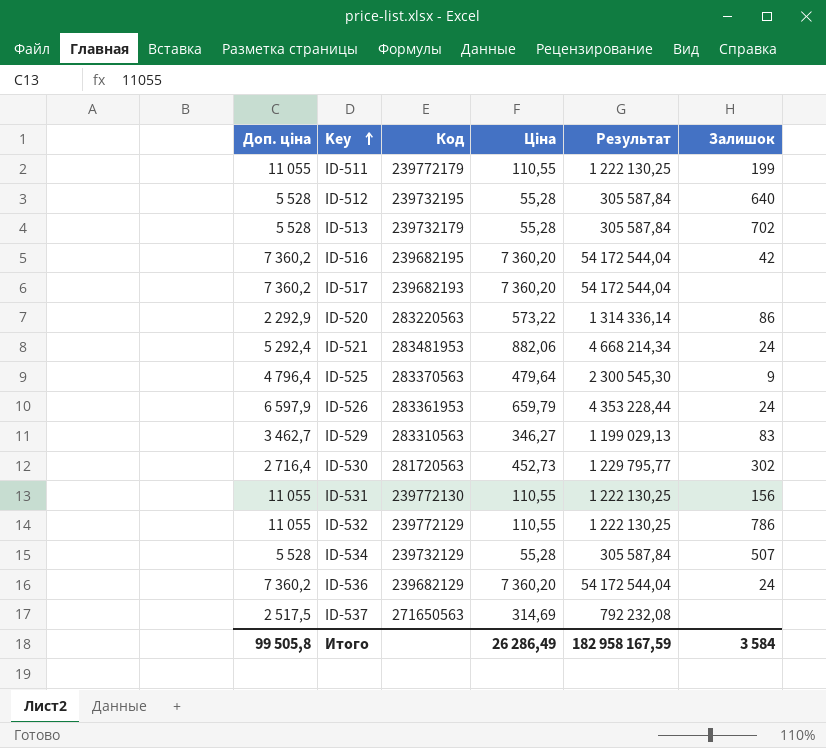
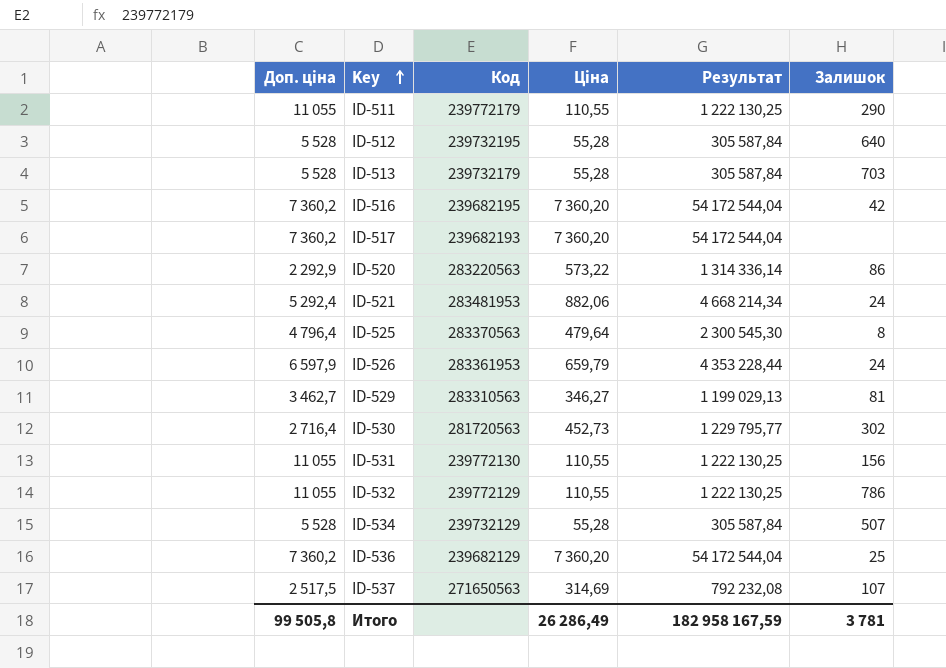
ID-511 | Залишок: 199 -> 290
ID-513 | Залишок: 702 -> 703
ID-525 | Залишок: 9 -> 8
ID-529 | Залишок: 83 -> 81
ID-536 | Залишок: 24 -> 25
ID-537 | Залишок: none -> 107
Итого | Залишок: 3 584 -> 3 781

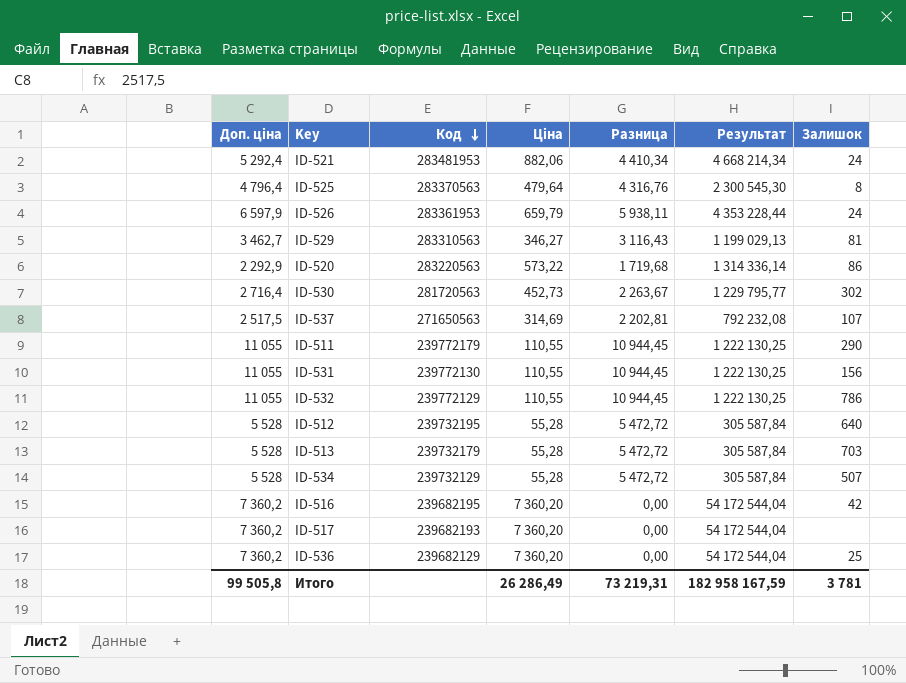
row order: Key ascending -> Код descending
column Разница | formula: none -> [Доп. ціна] - [Ціна]

